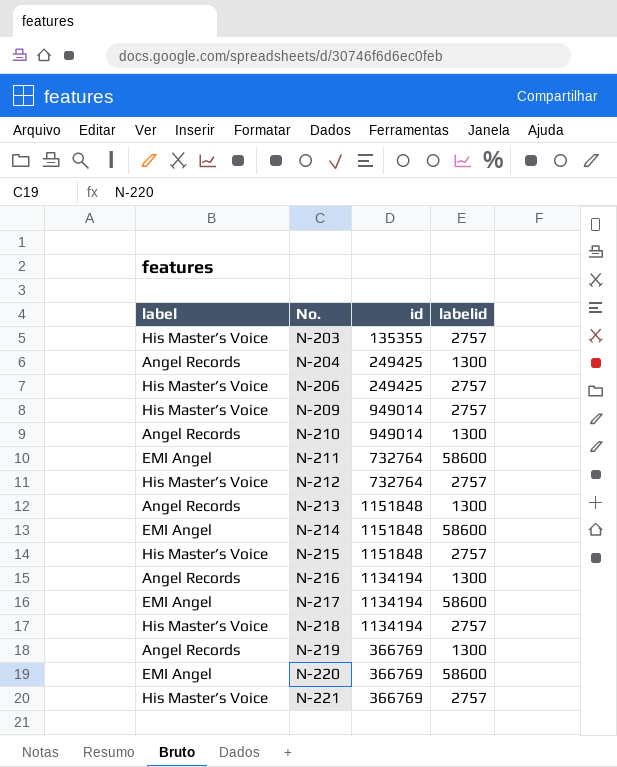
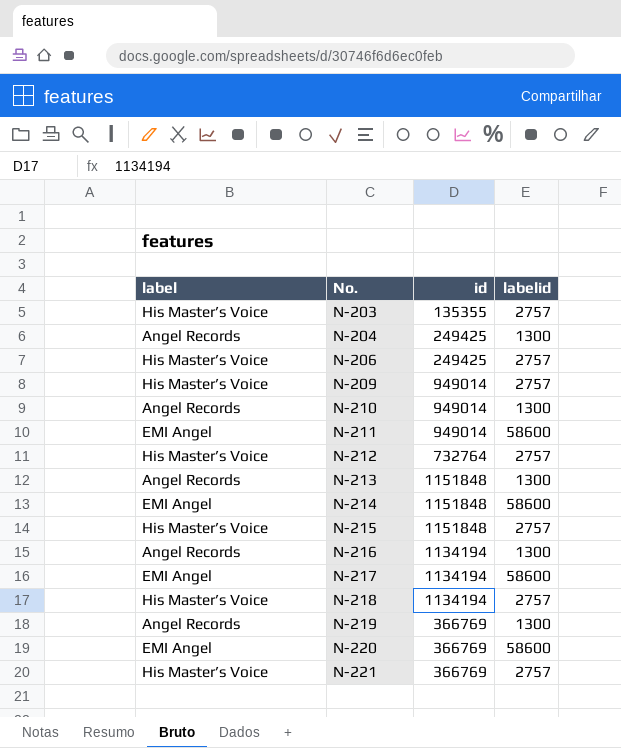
N-211 | id: 732764 -> 949014

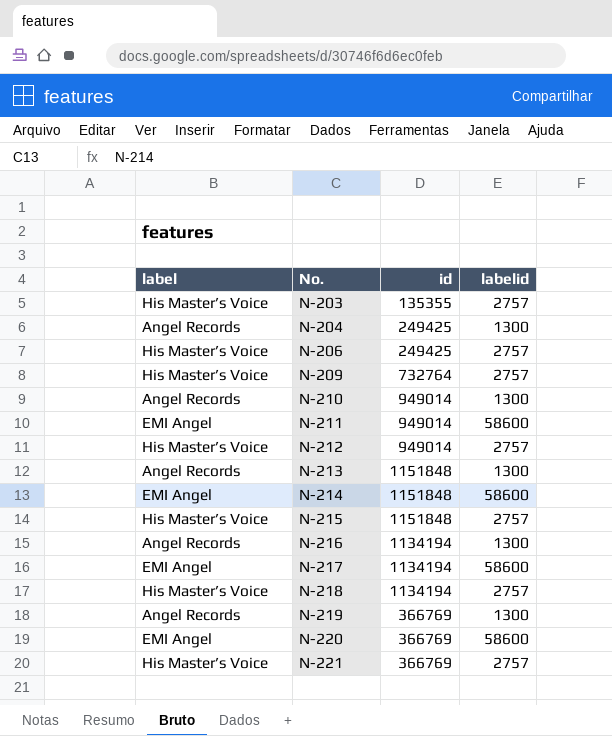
N-209 | id: 949014 -> 732764
N-212 | id: 732764 -> 949014

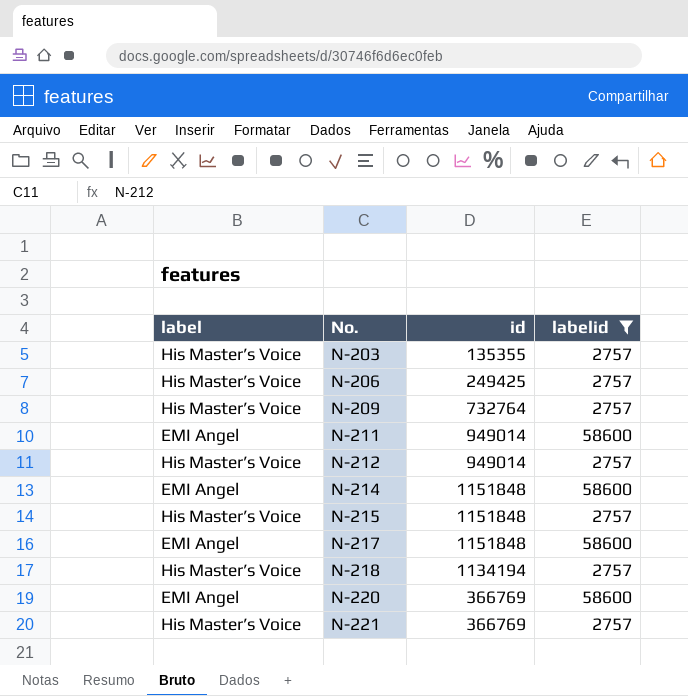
filter: none -> labelid != 1300
N-217 | id: 1134194 -> 1151848

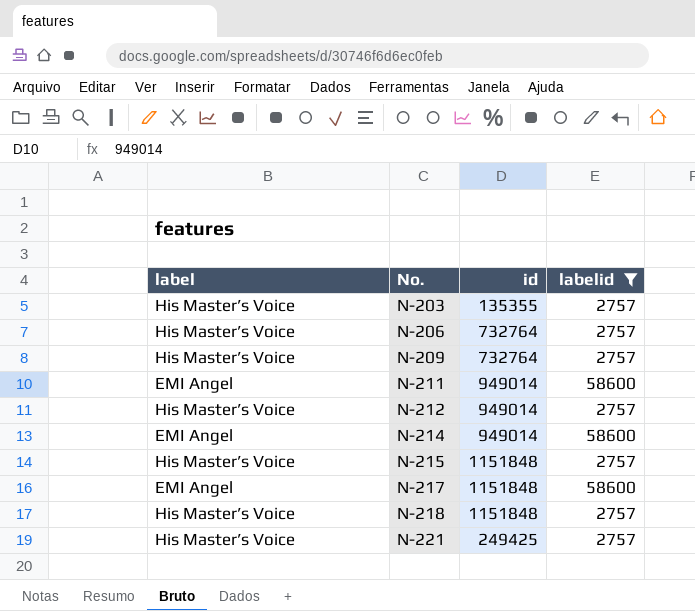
row N-220: EMI Angel | 366769 | 58600 -> none
N-206 | id: 249425 -> 732764
N-214 | id: 1151848 -> 949014
N-218 | id: 1134194 -> 1151848
N-221 | id: 366769 -> 249425

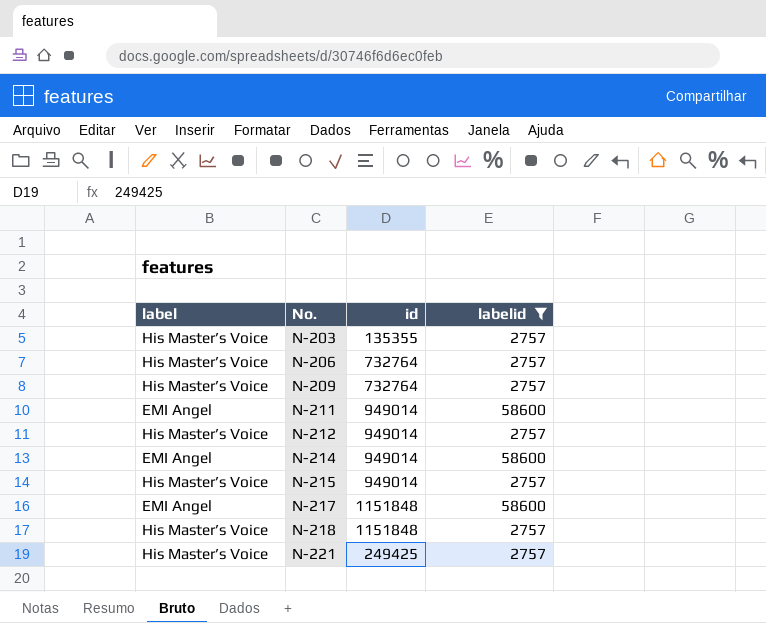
N-215 | id: 1151848 -> 949014

